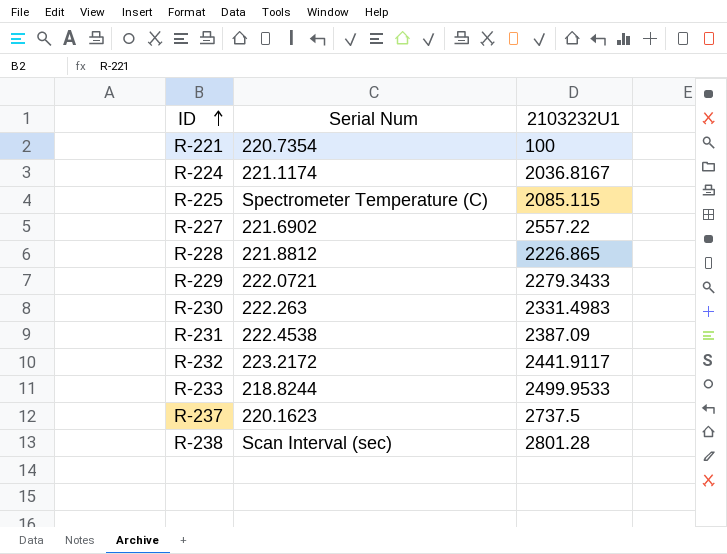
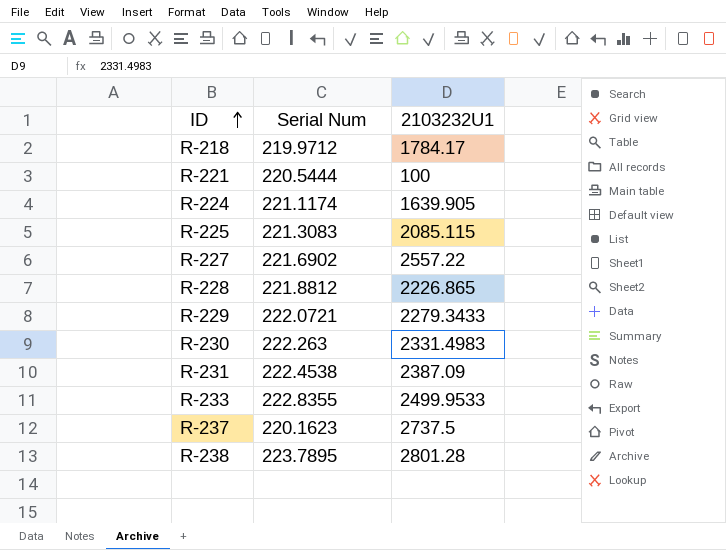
row R-232: 223.2172 | 2441.9117 -> none
row R-218: none -> 219.9712 | 1784.17
R-221 | Serial Num: 220.7354 -> 220.5444
R-224 | 2103232U1: 2036.8167 -> 1639.905
R-225 | Serial Num: Spectrometer Temperature (C) -> 221.3083
R-233 | Serial Num: 218.8244 -> 222.8355
R-238 | Serial Num: Scan Interval (sec) -> 223.7895

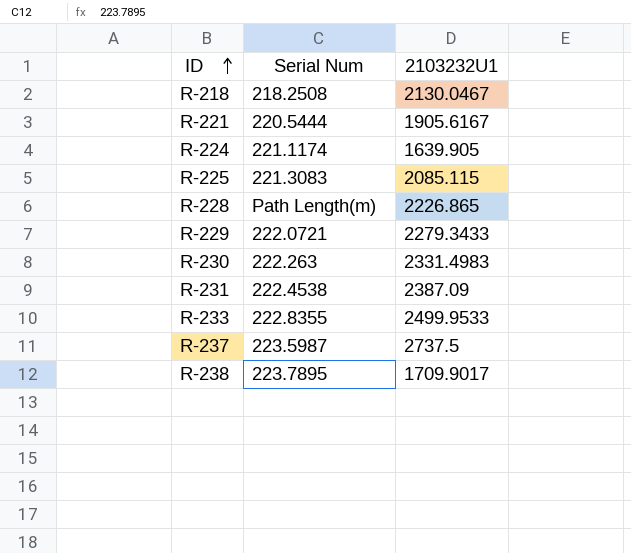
row R-227: 221.6902 | 2557.22 -> none
R-218 | Serial Num: 219.9712 -> 218.2508
R-218 | 2103232U1: 1784.17 -> 2130.0467
R-221 | 2103232U1: 100 -> 1905.6167
R-228 | Serial Num: 221.8812 -> Path Length(m)
R-237 | Serial Num: 220.1623 -> 223.5987
R-238 | 2103232U1: 2801.28 -> 1709.9017

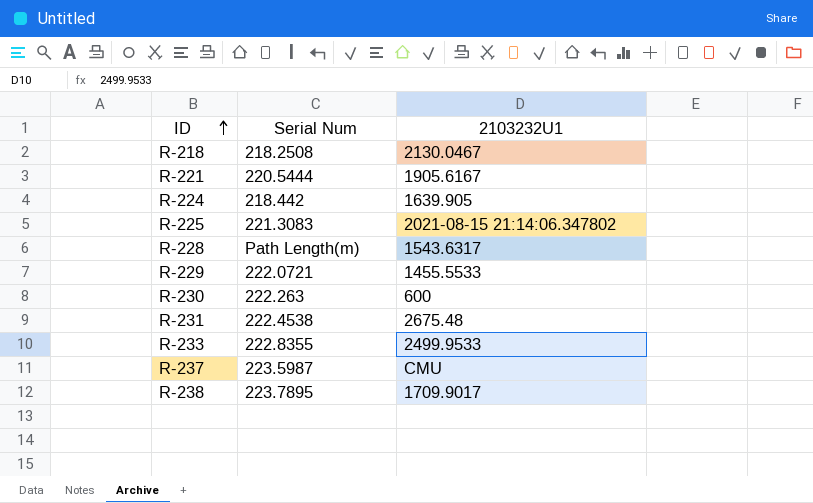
R-224 | Serial Num: 221.1174 -> 218.442
R-225 | 2103232U1: 2085.115 -> 2021-08-15 21:14:06.347802
R-228 | 2103232U1: 2226.865 -> 1543.6317
R-229 | 2103232U1: 2279.3433 -> 1455.5533
R-230 | 2103232U1: 2331.4983 -> 600
R-231 | 2103232U1: 2387.09 -> 2675.48
R-237 | 2103232U1: 2737.5 -> CMU

